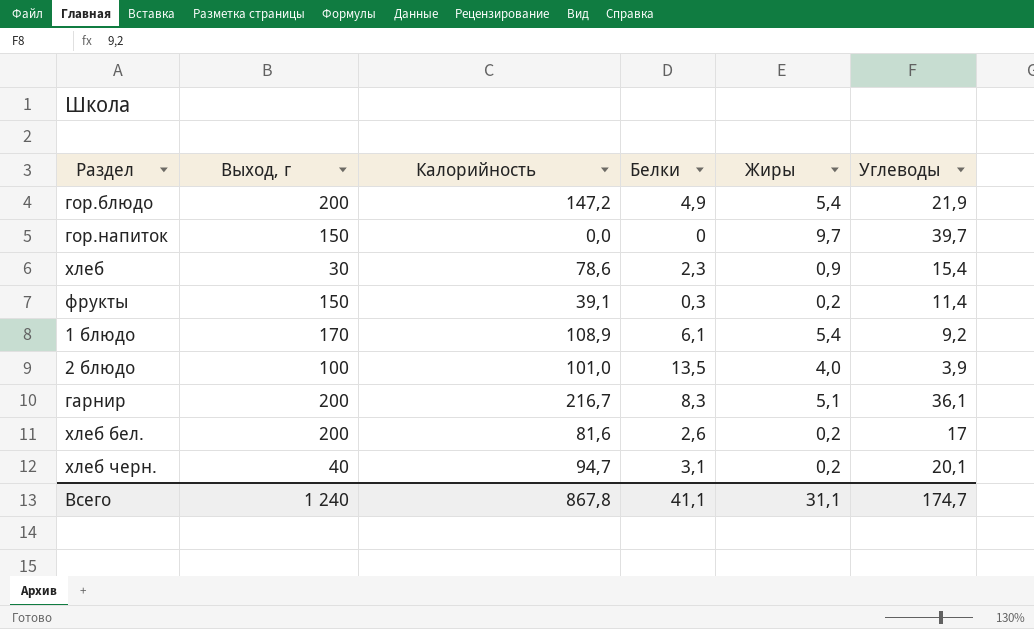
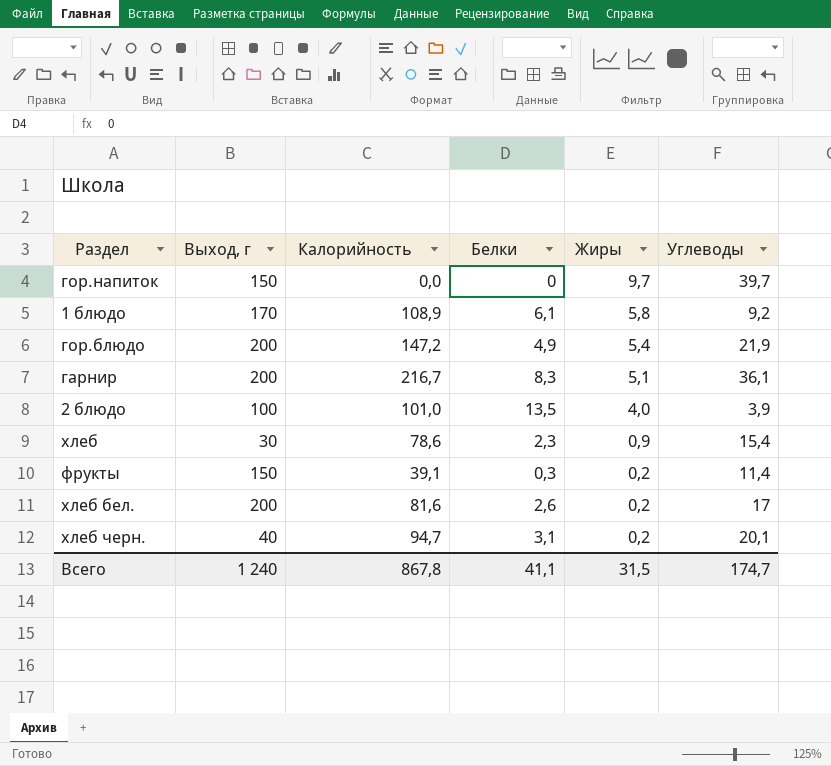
row order: none -> Жиры descending
1 блюдо | Жиры: 5,4 -> 5,8
Всего | Жиры: 31,1 -> 31,5

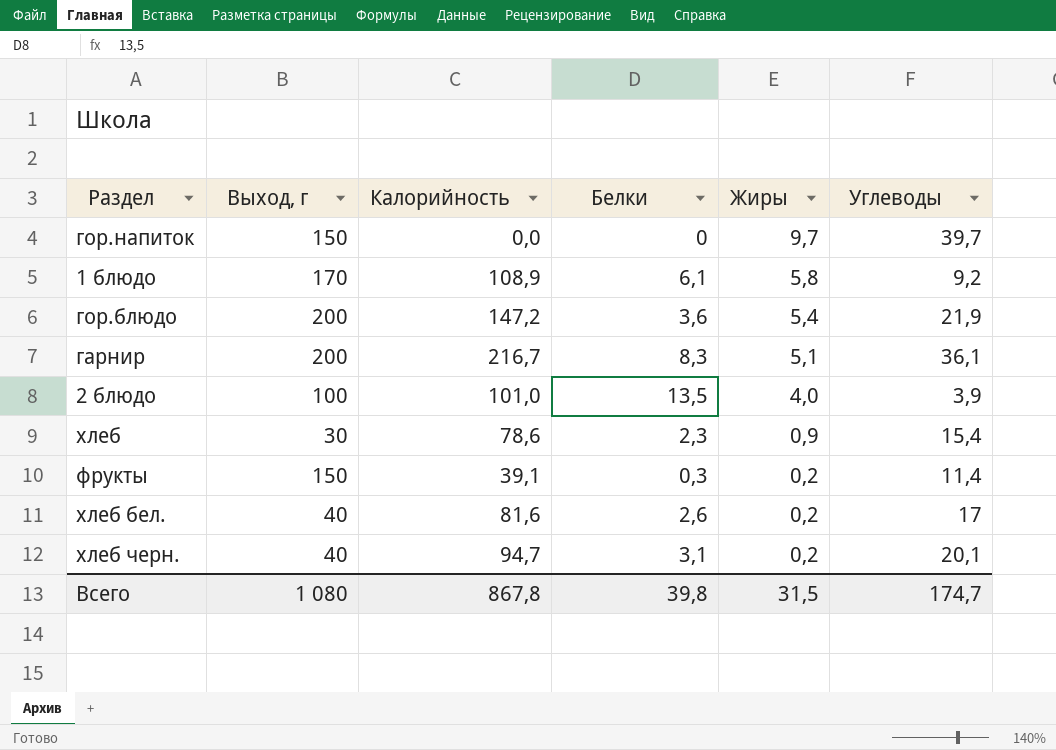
гор.блюдо | Белки: 4,9 -> 3,6
хлеб бел. | Выход, г: 200 -> 40
Всего | Выход, г: 1 240 -> 1 080
Всего | Белки: 41,1 -> 39,8

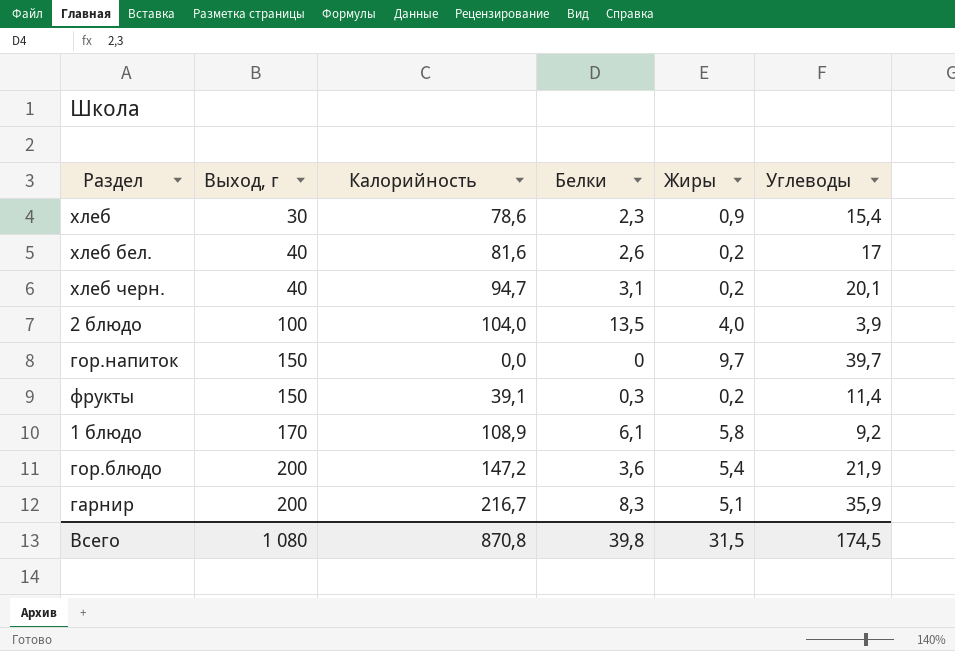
row order: Жиры descending -> Выход, г ascending
2 блюдо | Калорийность: 101,0 -> 104,0
гарнир | Углеводы: 36,1 -> 35,9
Всего | Калорийность: 867,8 -> 870,8
Всего | Углеводы: 174,7 -> 174,5

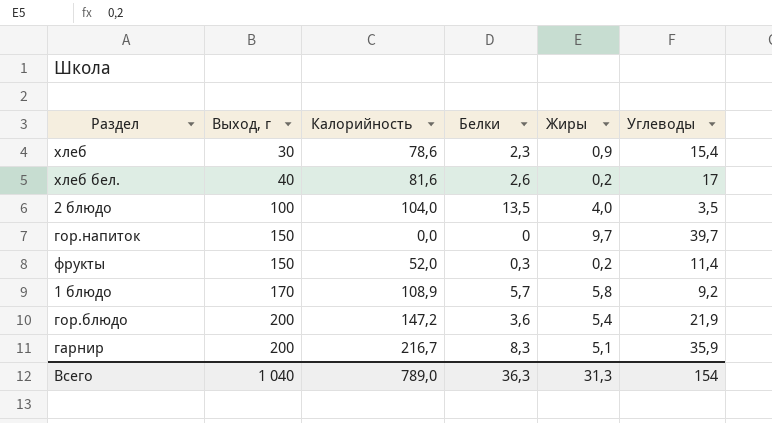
row хлеб черн.: 40 | 94,7 | 3,1 | 0,2 | 20,1 -> none
2 блюдо | Углеводы: 3,9 -> 3,5
фрукты | Калорийность: 39,1 -> 52,0
1 блюдо | Белки: 6,1 -> 5,7
Всего | Выход, г: 1 080 -> 1 040
Всего | Калорийность: 870,8 -> 789,0
Всего | Белки: 39,8 -> 36,3
Всего | Жиры: 31,5 -> 31,3
Всего | Углеводы: 174,5 -> 154

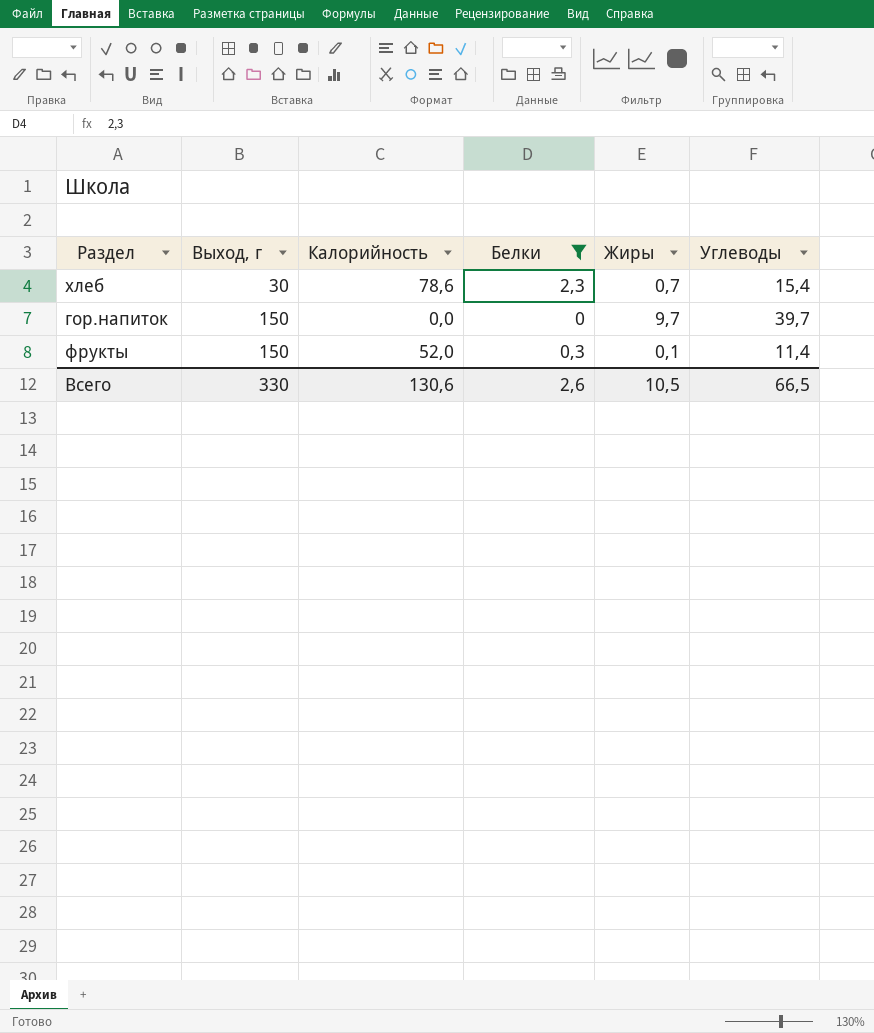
filter: none -> Белки <= 2,3
хлеб | Жиры: 0,9 -> 0,7
фрукты | Жиры: 0,2 -> 0,1
Всего | Выход, г: 1 040 -> 330
Всего | Калорийность: 789,0 -> 130,6
Всего | Белки: 36,3 -> 2,6
Всего | Жиры: 31,3 -> 10,5
Всего | Углеводы: 154 -> 66,5

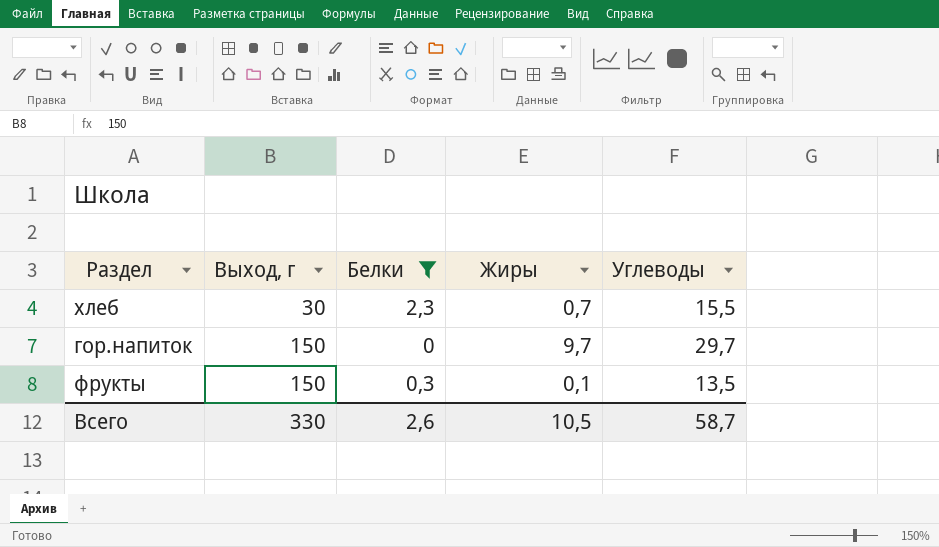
column Калорийность | position: 3 -> none
хлеб | Углеводы: 15,4 -> 15,5
гор.напиток | Углеводы: 39,7 -> 29,7
фрукты | Углеводы: 11,4 -> 13,5
Всего | Углеводы: 66,5 -> 58,7

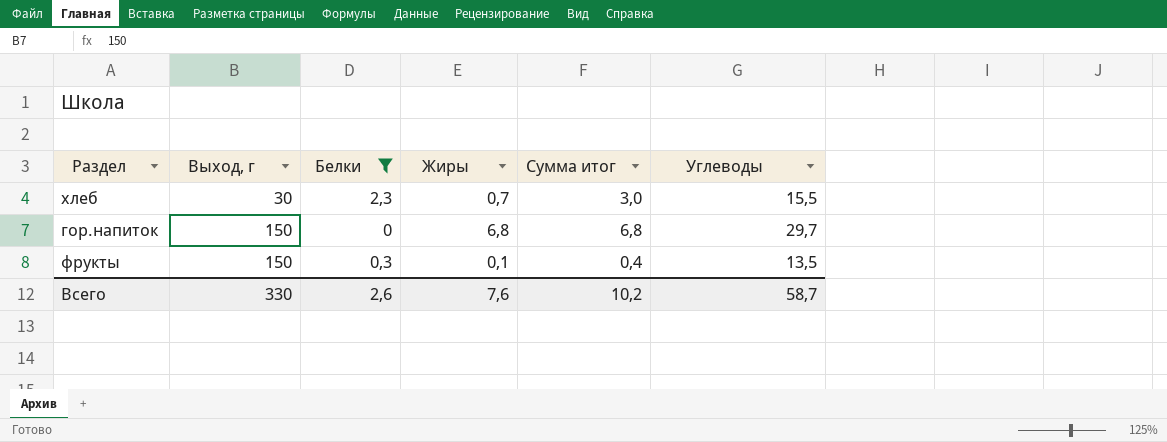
column Сумма итог | formula: none -> [Белки] + [Жиры]
гор.напиток | Жиры: 9,7 -> 6,8
Всего | Жиры: 10,5 -> 7,6

